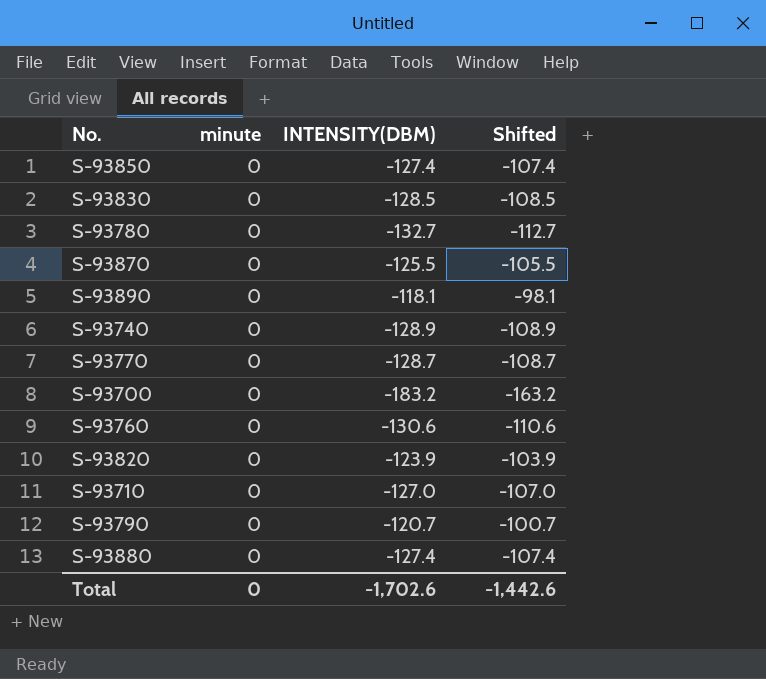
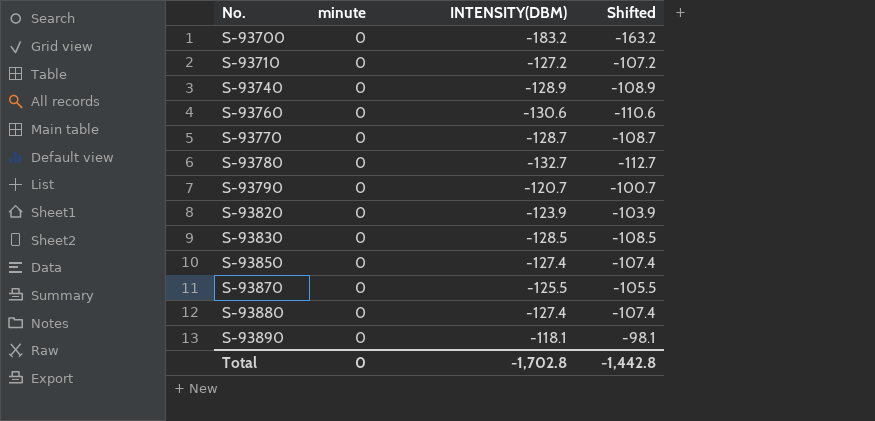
row order: none -> No. ascending
S-93710 | INTENSITY(DBM): -127.0 -> -127.2
S-93710 | Shifted: -107.0 -> -107.2
Total | INTENSITY(DBM): -1,702.6 -> -1,702.8
Total | Shifted: -1,442.6 -> -1,442.8

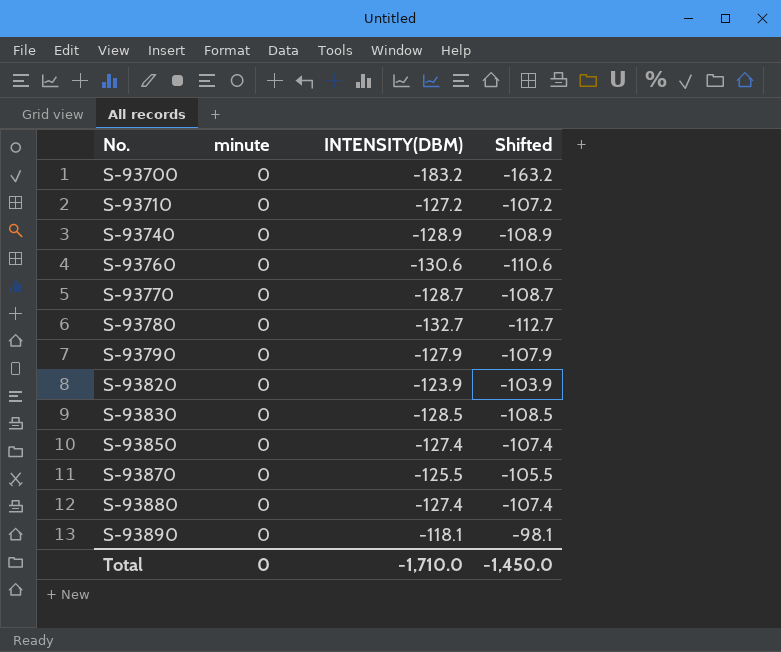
S-93790 | INTENSITY(DBM): -120.7 -> -127.9
S-93790 | Shifted: -100.7 -> -107.9
Total | INTENSITY(DBM): -1,702.8 -> -1,710.0
Total | Shifted: -1,442.8 -> -1,450.0

